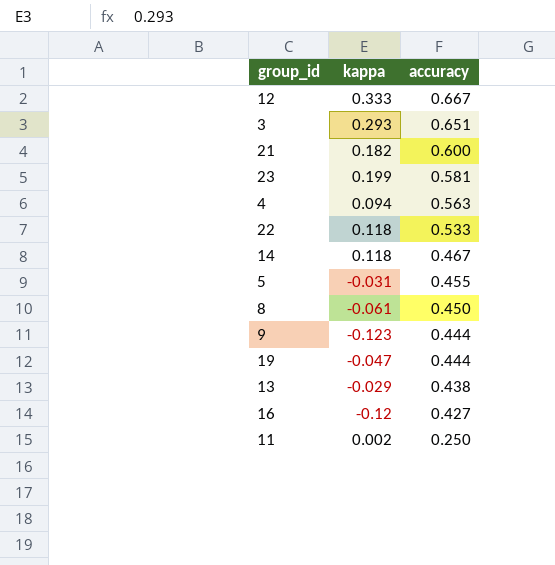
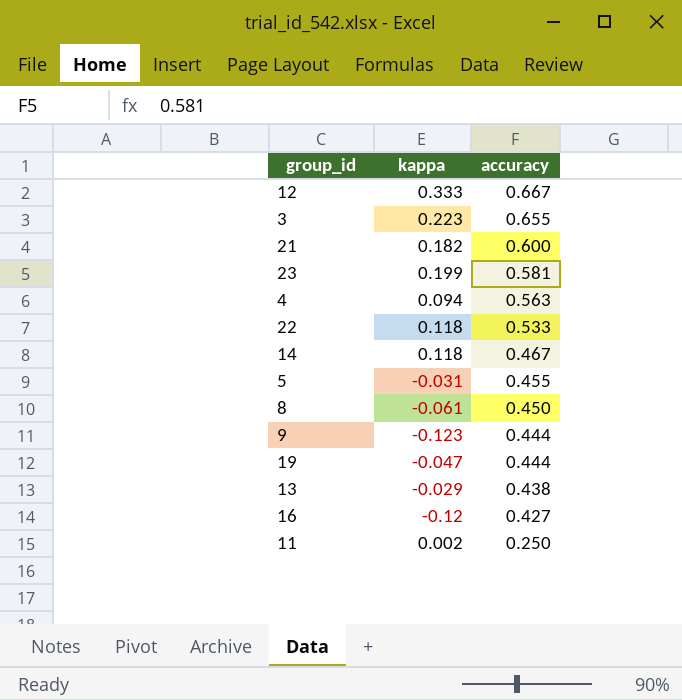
3 | kappa: 0.293 -> 0.223
3 | accuracy: 0.651 -> 0.655

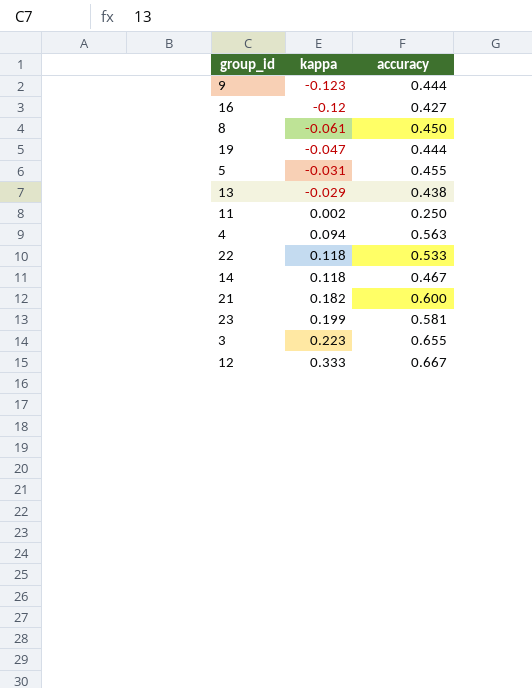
row order: accuracy descending -> kappa ascending

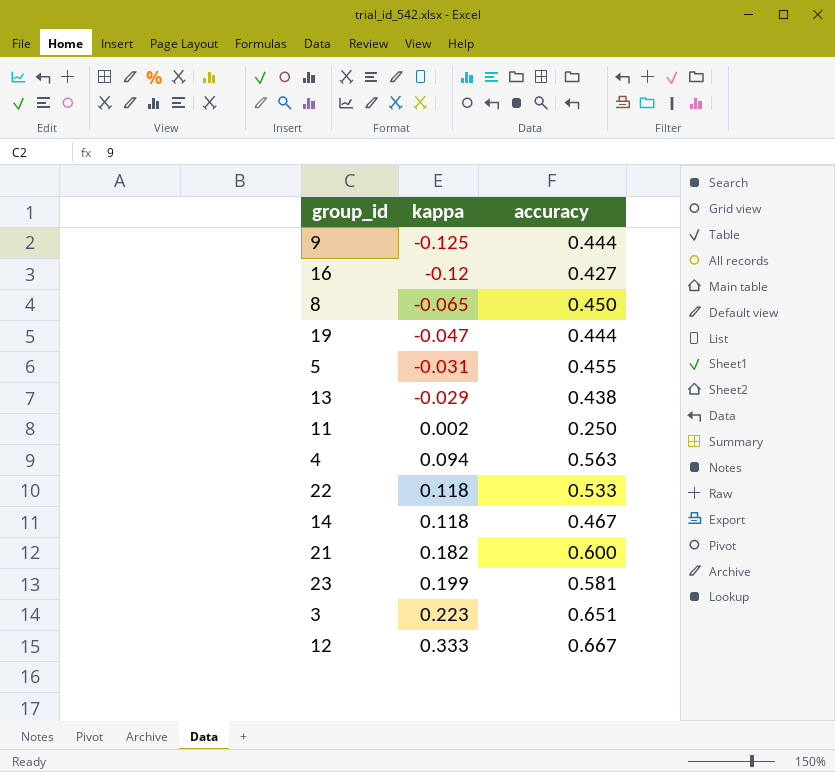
9 | kappa: -0.123 -> -0.125
8 | kappa: -0.061 -> -0.065
3 | accuracy: 0.655 -> 0.651

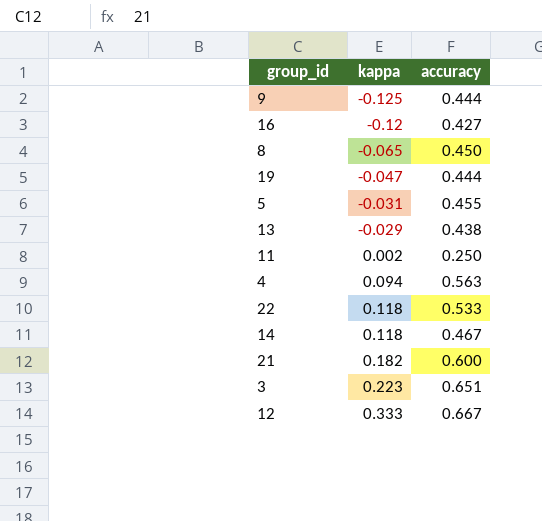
row 23: 0.199 | 0.581 -> none

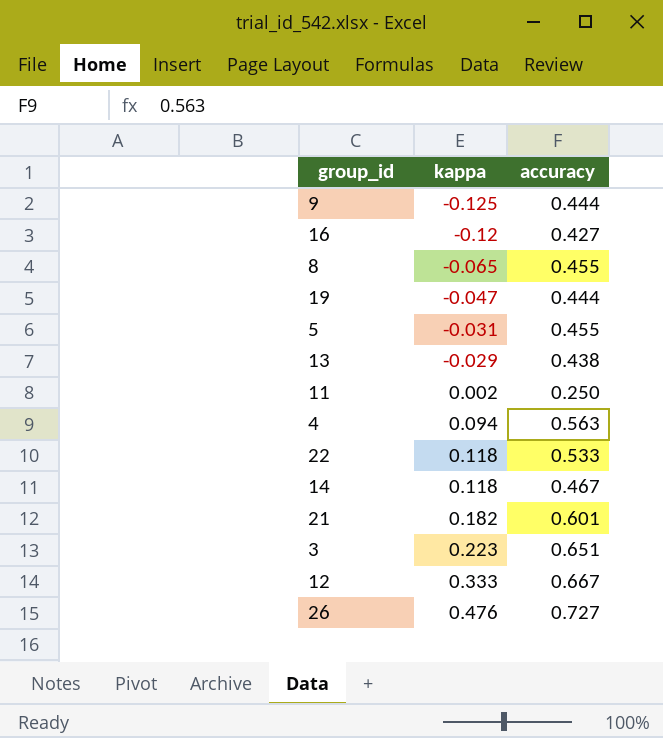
8 | accuracy: 0.450 -> 0.455
21 | accuracy: 0.600 -> 0.601
row 26: none -> 0.476 | 0.727

